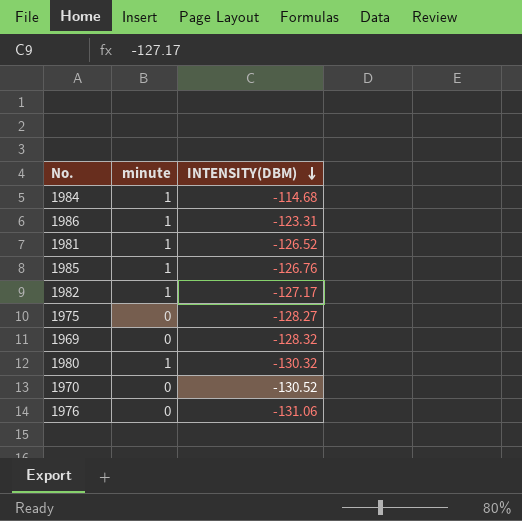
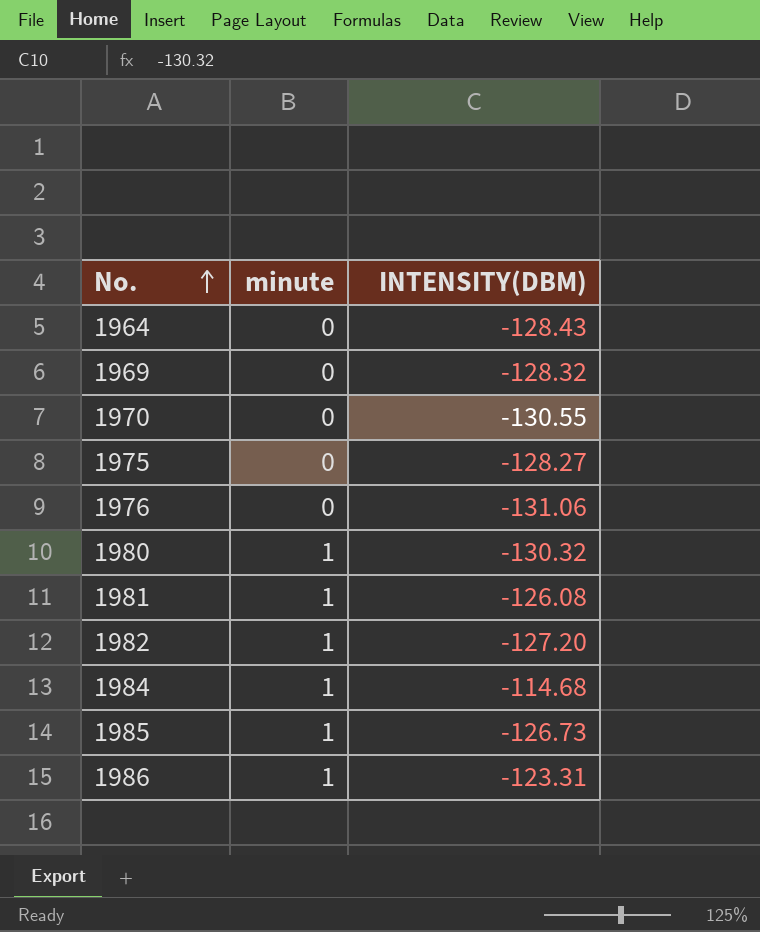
row order: INTENSITY(DBM) descending -> No. ascending
row 1964: none -> 0 | -128.43
1970 | INTENSITY(DBM): -130.52 -> -130.55
1981 | INTENSITY(DBM): -126.52 -> -126.08
1982 | INTENSITY(DBM): -127.17 -> -127.20
1985 | INTENSITY(DBM): -126.76 -> -126.73

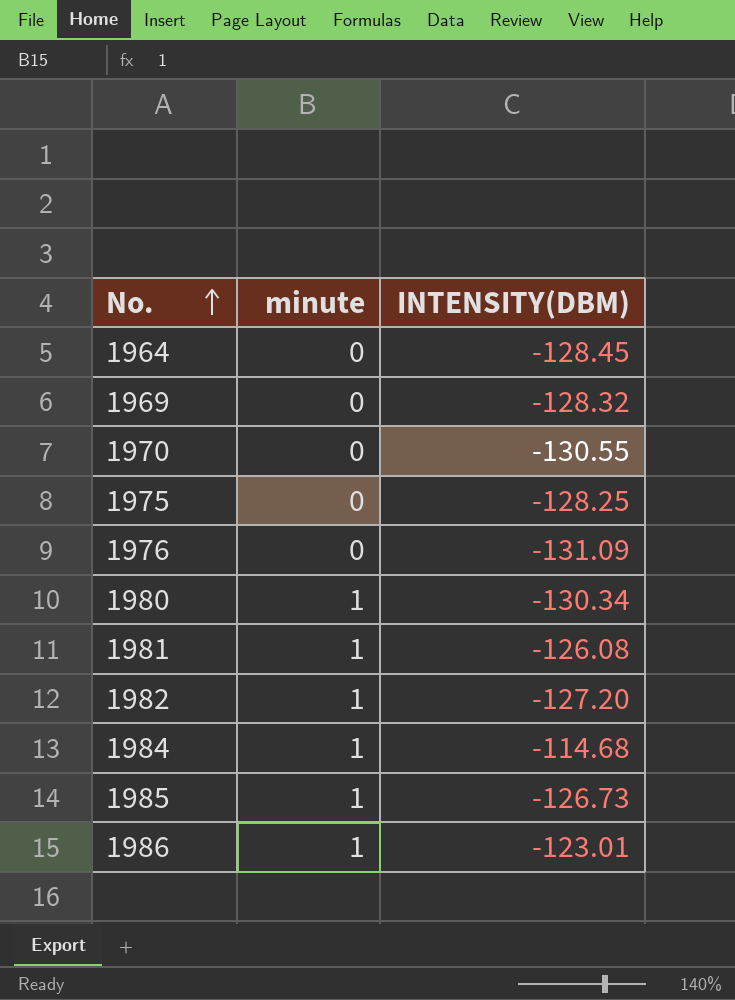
1964 | INTENSITY(DBM): -128.43 -> -128.45
1975 | INTENSITY(DBM): -128.27 -> -128.25
1976 | INTENSITY(DBM): -131.06 -> -131.09
1980 | INTENSITY(DBM): -130.32 -> -130.34
1986 | INTENSITY(DBM): -123.31 -> -123.01

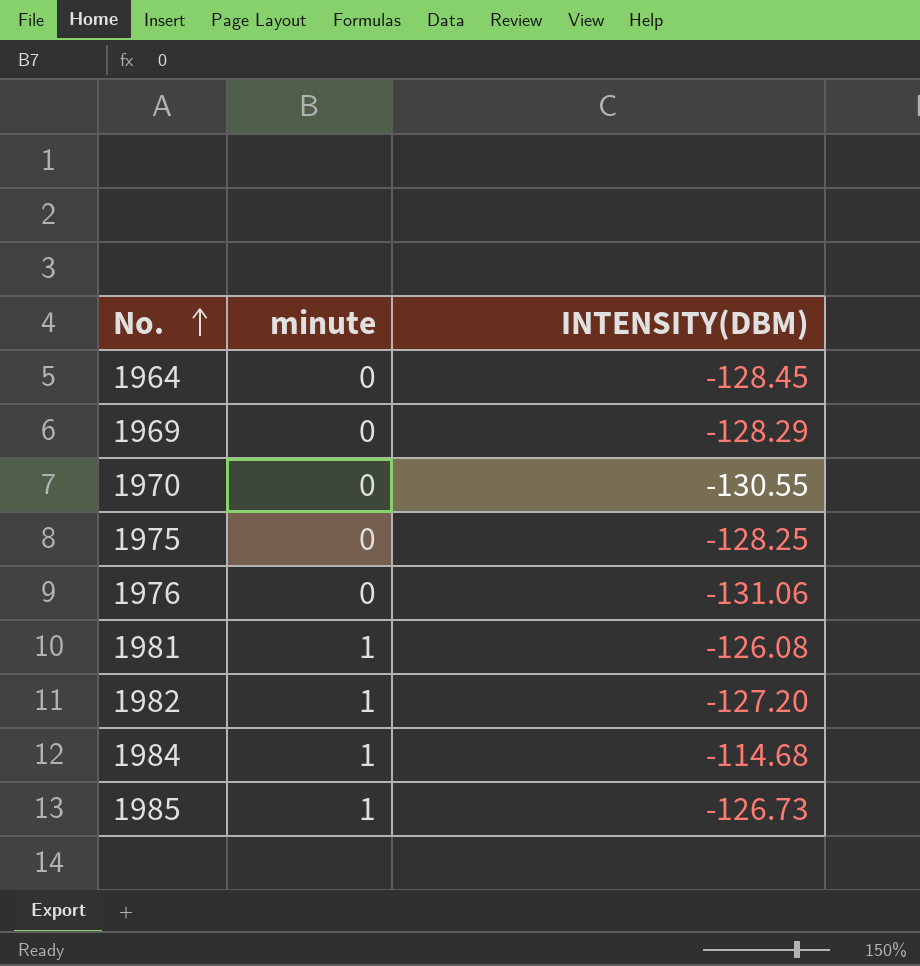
row 1980: 1 | -130.34 -> none
row 1986: 1 | -123.01 -> none
1969 | INTENSITY(DBM): -128.32 -> -128.29
1976 | INTENSITY(DBM): -131.09 -> -131.06

